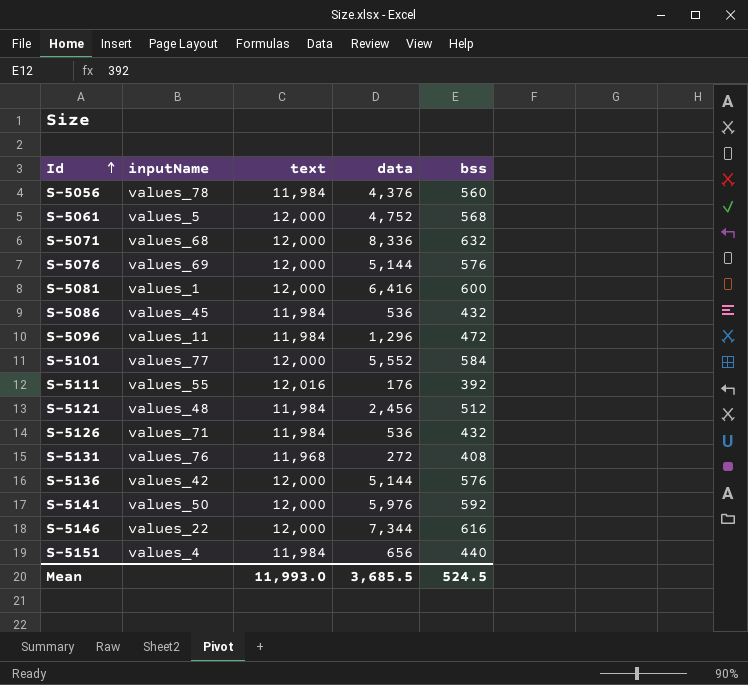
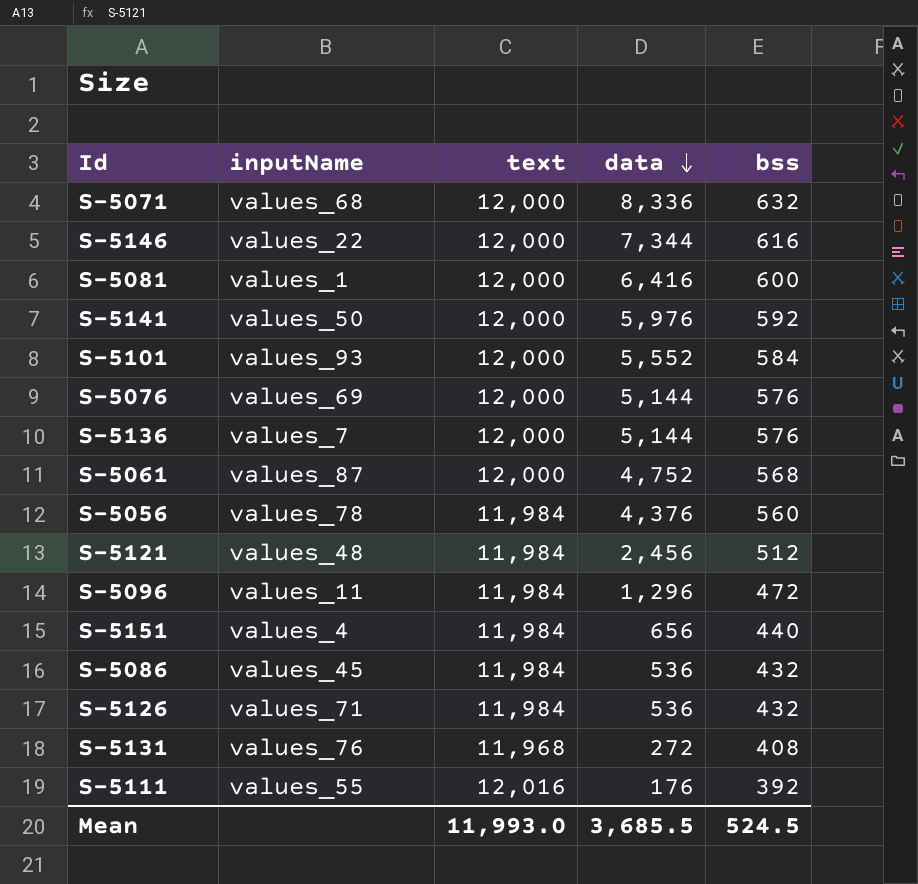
row order: Id ascending -> data descending
S-5101 | inputName: values_77 -> values_93
S-5136 | inputName: values_42 -> values_7
S-5061 | inputName: values_5 -> values_87

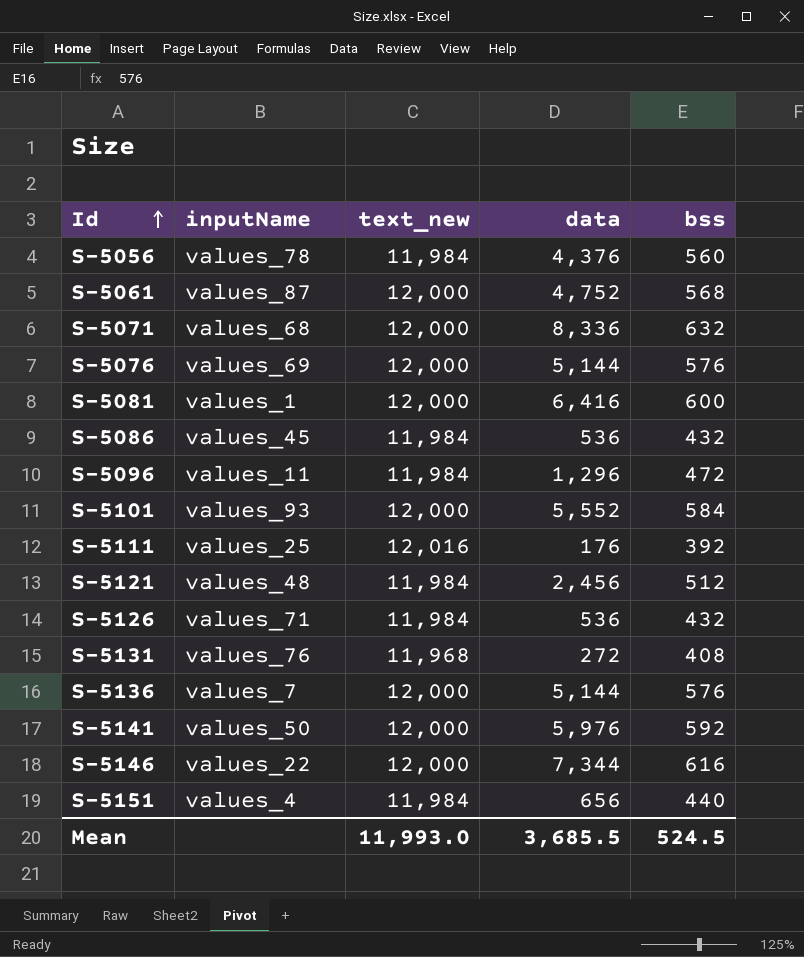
row order: data descending -> Id ascending
column name: text -> text_new
S-5111 | inputName: values_55 -> values_25

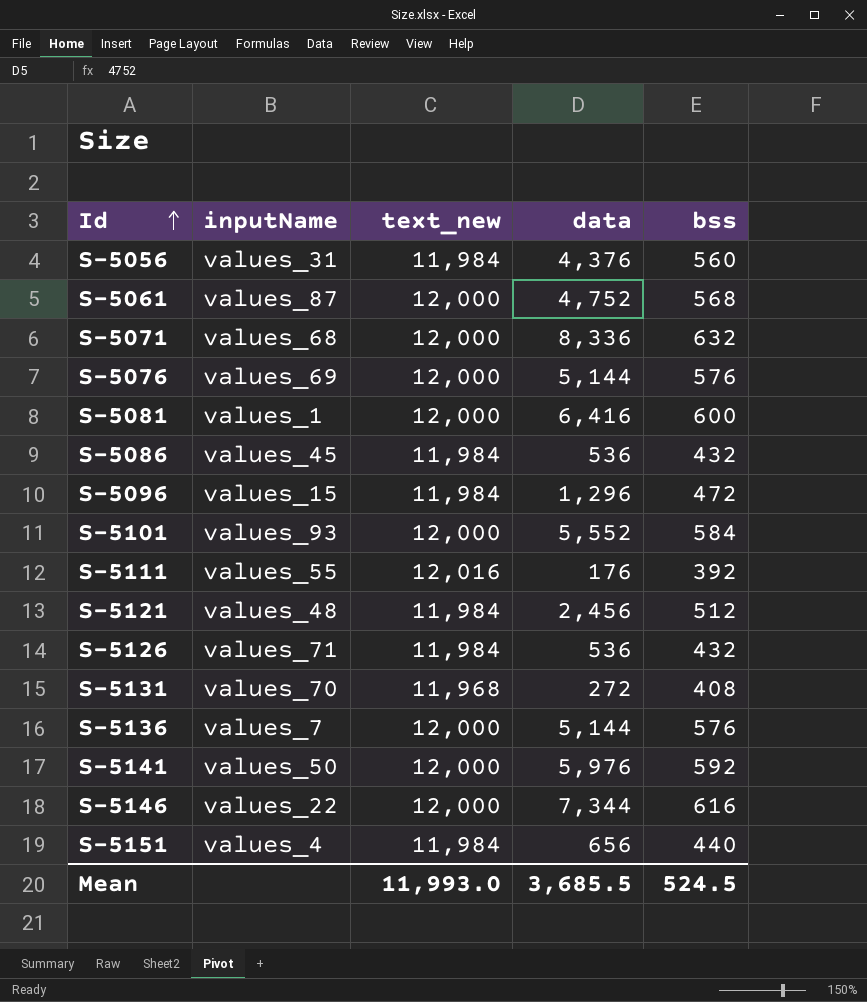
S-5056 | inputName: values_78 -> values_31
S-5096 | inputName: values_11 -> values_15
S-5111 | inputName: values_25 -> values_55
S-5131 | inputName: values_76 -> values_70

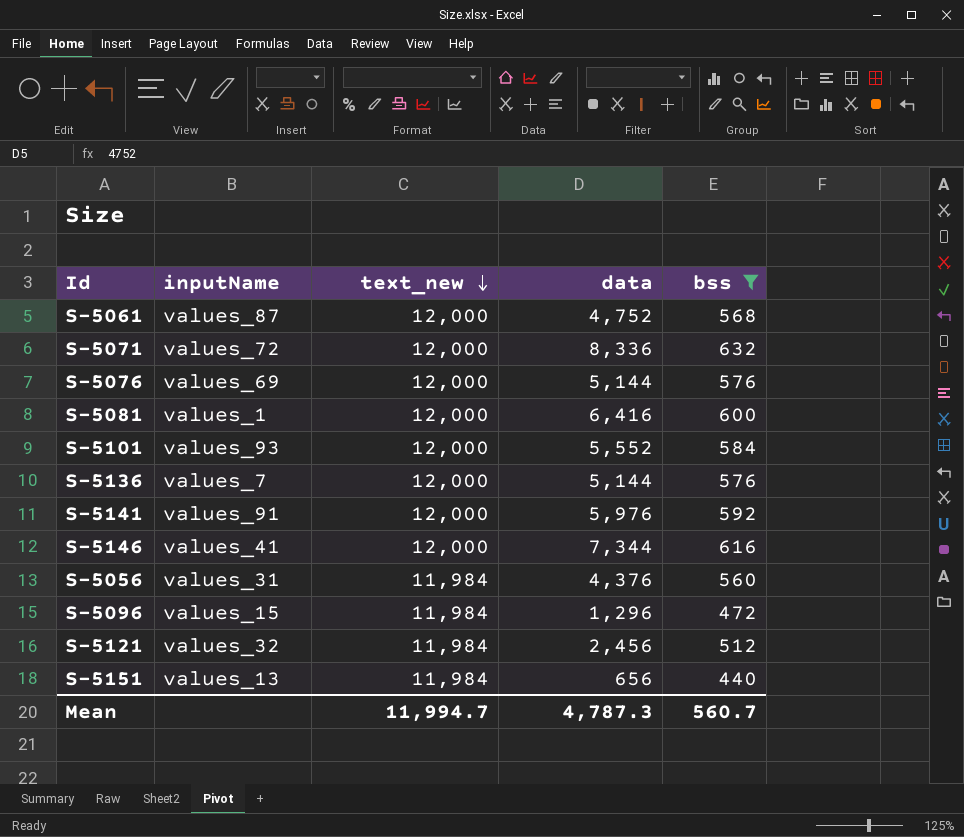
filter: none -> bss >= 440
row order: Id ascending -> text_new descending
S-5071 | inputName: values_68 -> values_72
S-5141 | inputName: values_50 -> values_91
S-5146 | inputName: values_22 -> values_41
S-5121 | inputName: values_48 -> values_32
S-5151 | inputName: values_4 -> values_13
Mean | text_new: 11,993.0 -> 11,994.7
Mean | data: 3,685.5 -> 4,787.3
Mean | bss: 524.5 -> 560.7

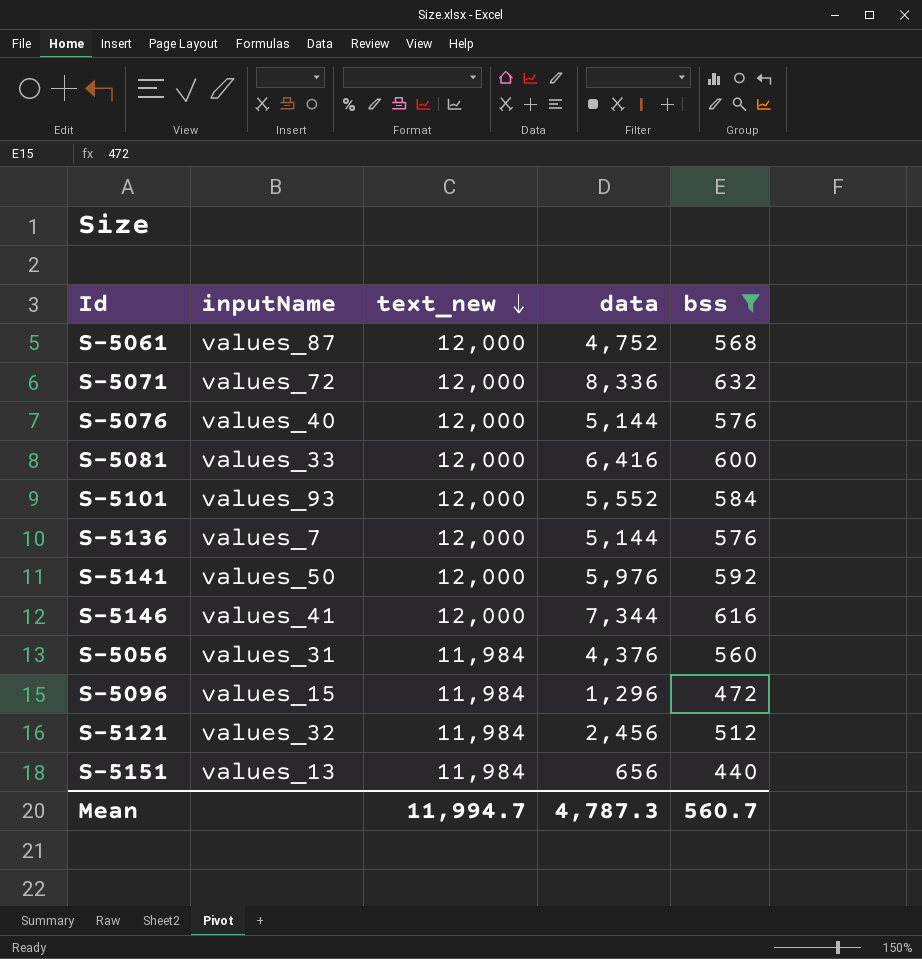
S-5076 | inputName: values_69 -> values_40
S-5081 | inputName: values_1 -> values_33
S-5141 | inputName: values_91 -> values_50

